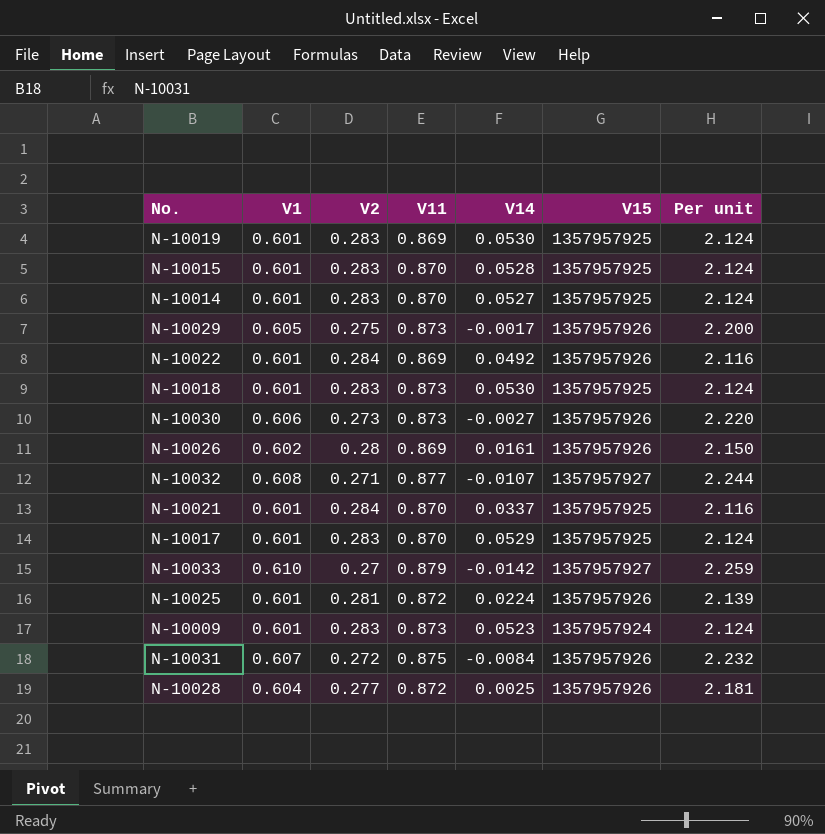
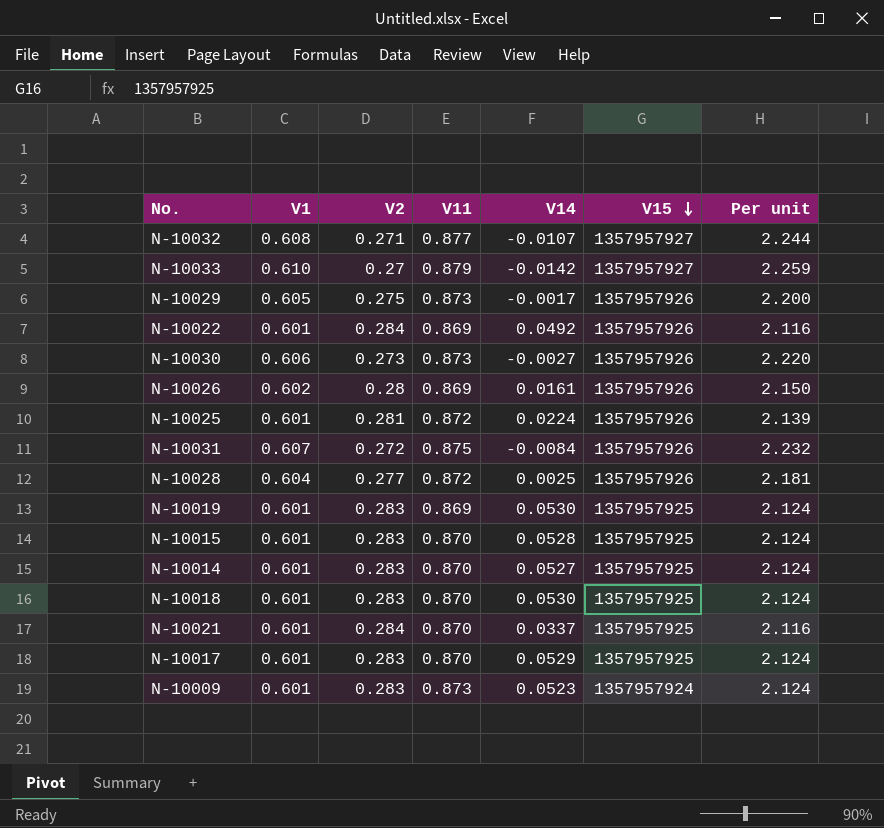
row order: none -> V15 descending
N-10018 | V11: 0.873 -> 0.870

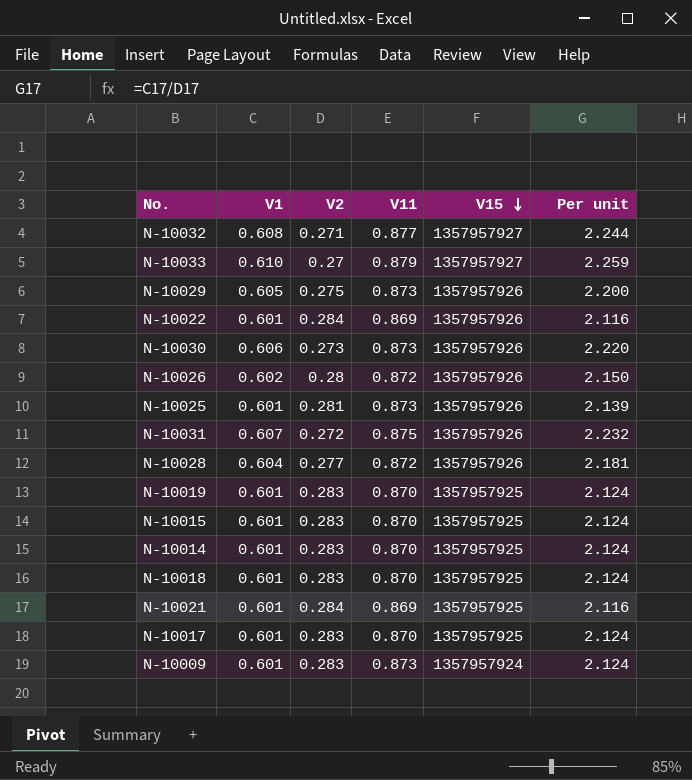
column V14 | position: 5 -> none
N-10026 | V11: 0.869 -> 0.872
N-10025 | V11: 0.872 -> 0.873
N-10019 | V11: 0.869 -> 0.870
N-10021 | V11: 0.870 -> 0.869

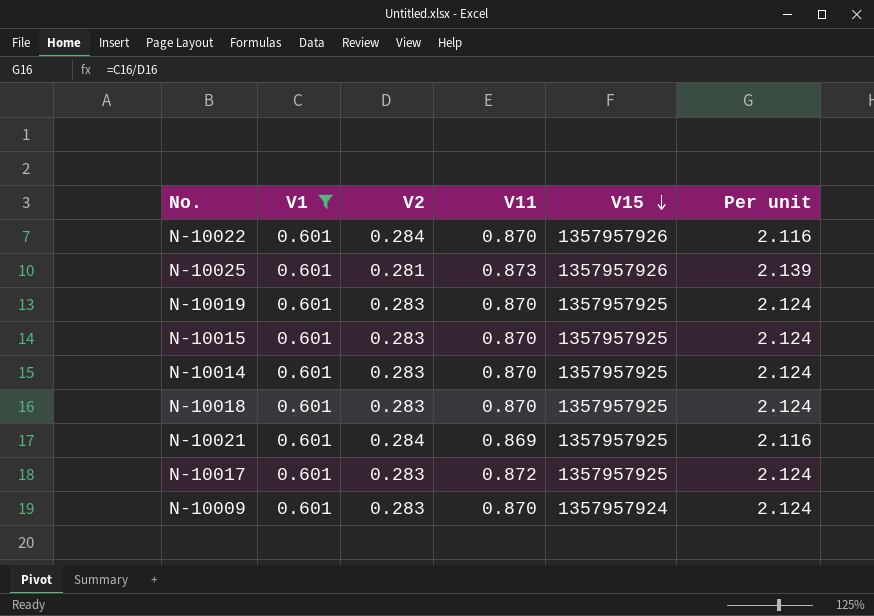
filter: none -> V1 = 0.601
N-10022 | V11: 0.869 -> 0.870
N-10017 | V11: 0.870 -> 0.872
N-10009 | V11: 0.873 -> 0.870

